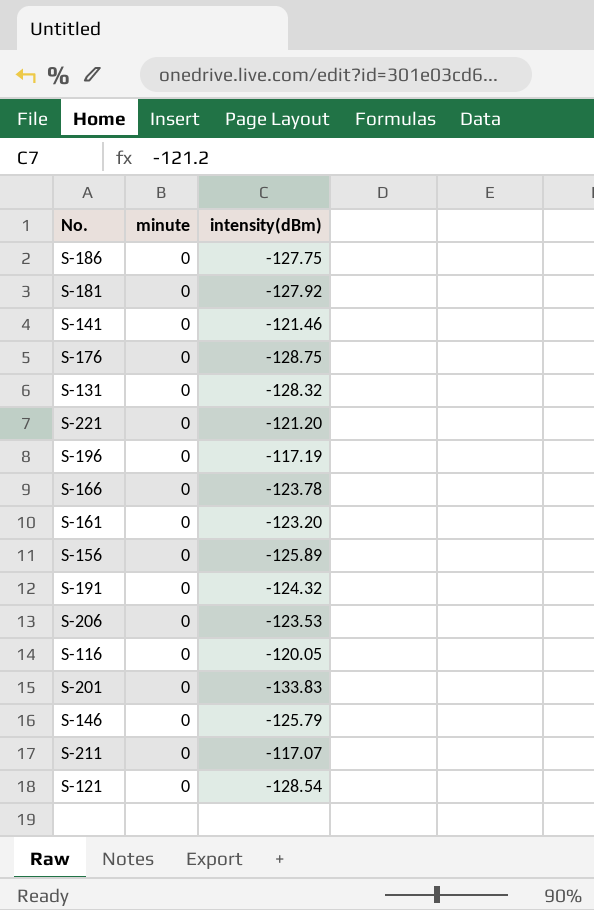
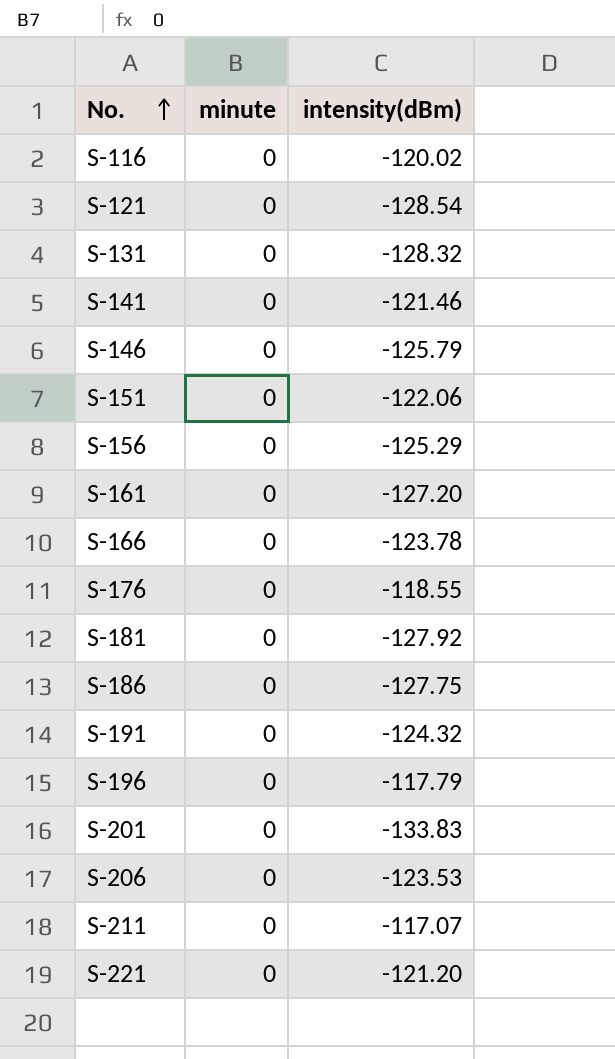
row order: none -> No. ascending
S-116 | intensity(dBm): -120.05 -> -120.02
row S-151: none -> 0 | -122.06
S-156 | intensity(dBm): -125.89 -> -125.29
S-161 | intensity(dBm): -123.20 -> -127.20
S-176 | intensity(dBm): -128.75 -> -118.55
S-196 | intensity(dBm): -117.19 -> -117.79

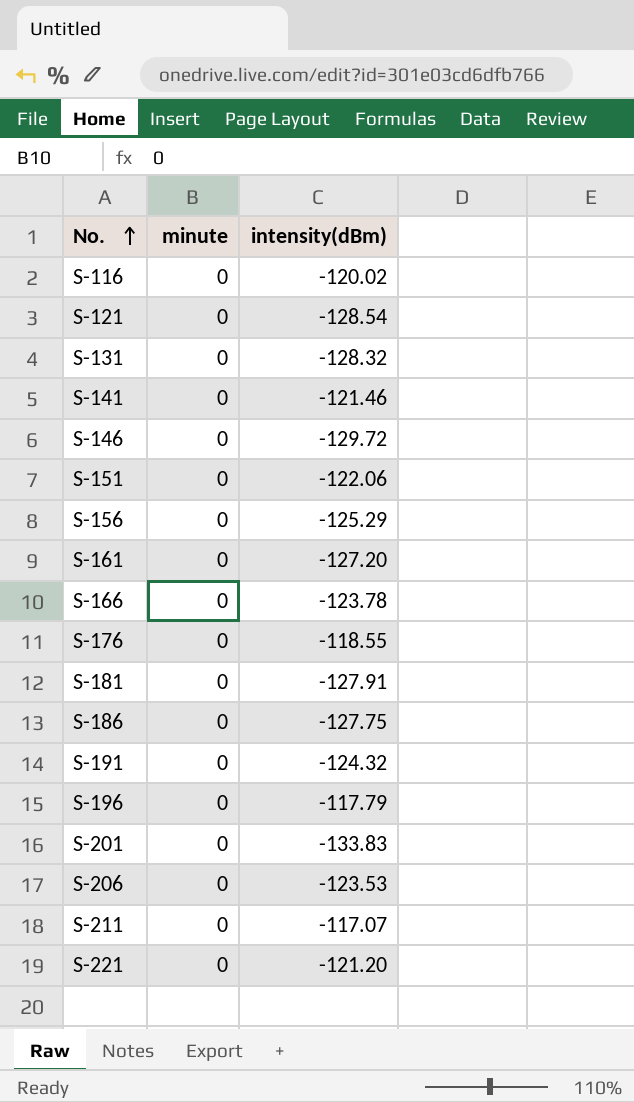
S-146 | intensity(dBm): -125.79 -> -129.72
S-181 | intensity(dBm): -127.92 -> -127.91

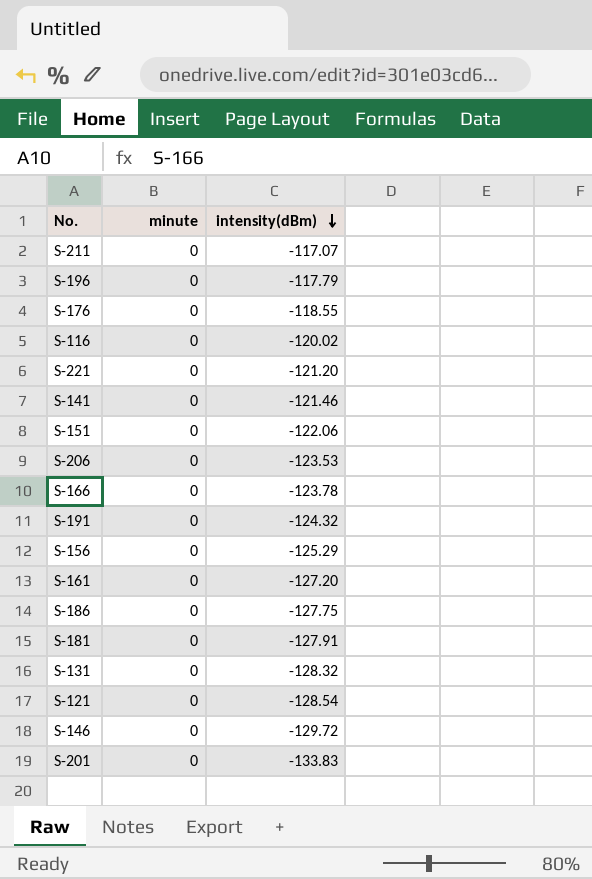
row order: No. ascending -> intensity(dBm) descending

